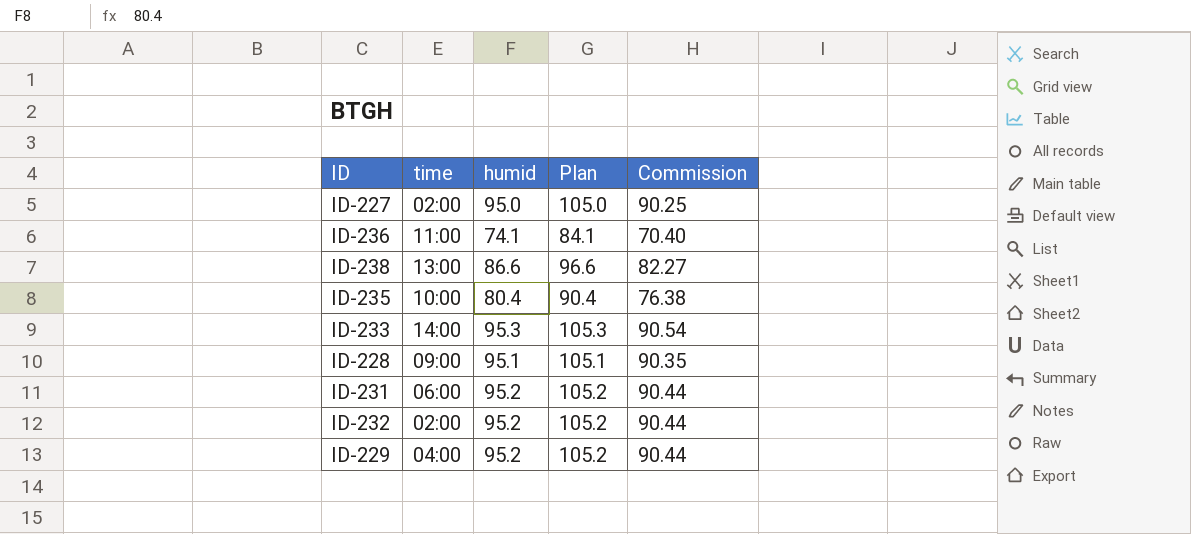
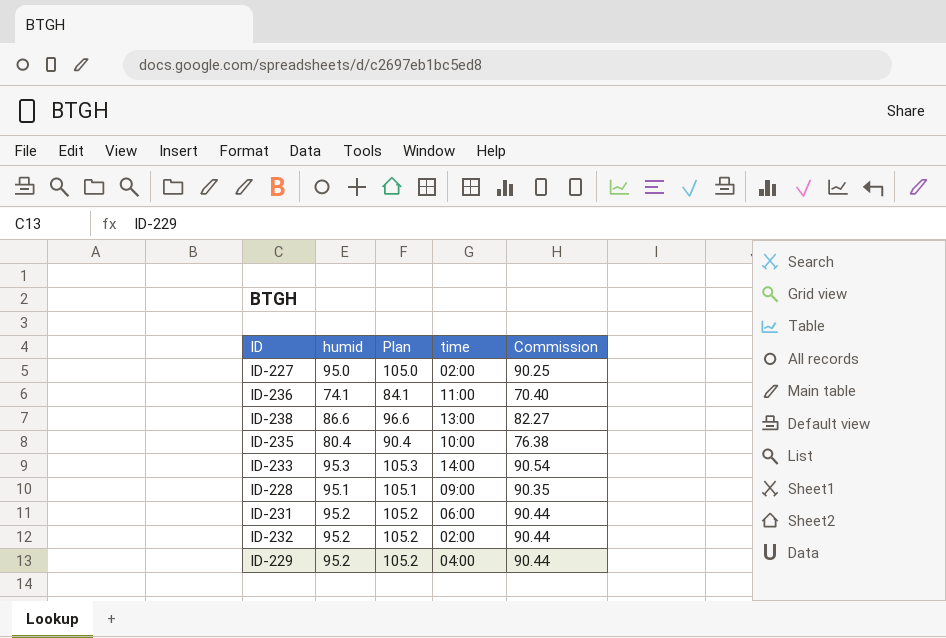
column time | position: 2 -> 4

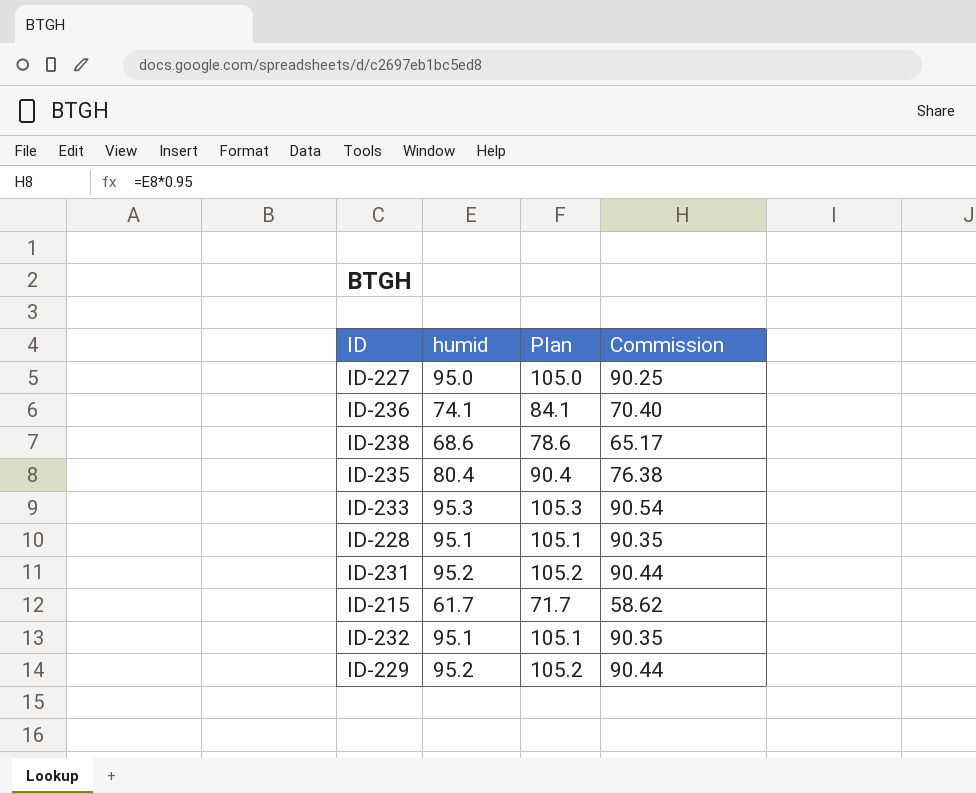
column time | position: 4 -> none
ID-238 | humid: 86.6 -> 68.6
ID-238 | Plan: 96.6 -> 78.6
ID-238 | Commission: 82.27 -> 65.17
row ID-215: none -> 61.7 | 71.7 | 58.62
ID-232 | humid: 95.2 -> 95.1
ID-232 | Plan: 105.2 -> 105.1
ID-232 | Commission: 90.44 -> 90.35

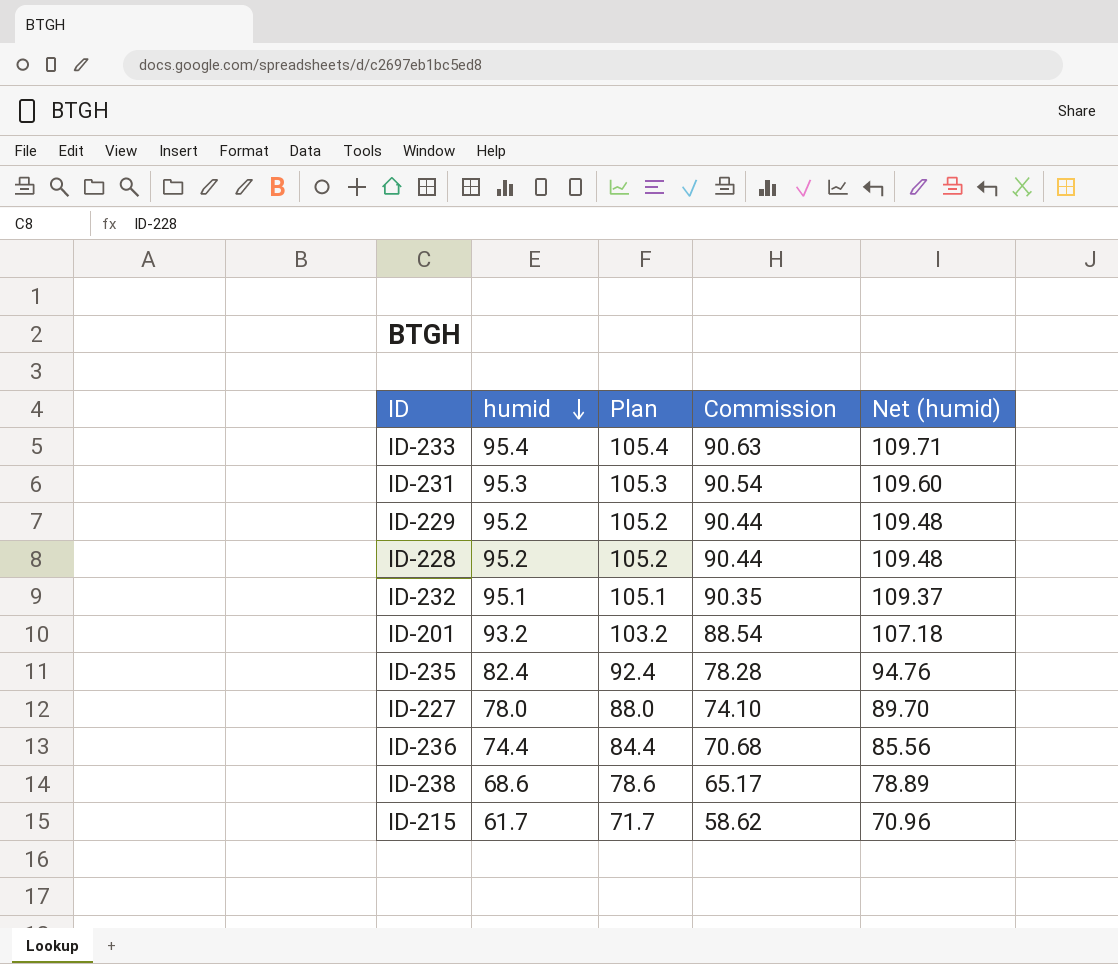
row order: none -> humid descending
column Net (humid) | formula: none -> [humid] * 1.15
ID-233 | humid: 95.3 -> 95.4
ID-233 | Plan: 105.3 -> 105.4
ID-233 | Commission: 90.54 -> 90.63
ID-231 | humid: 95.2 -> 95.3
ID-231 | Plan: 105.2 -> 105.3
ID-231 | Commission: 90.44 -> 90.54
ID-228 | humid: 95.1 -> 95.2
ID-228 | Plan: 105.1 -> 105.2
ID-228 | Commission: 90.35 -> 90.44
row ID-201: none -> 93.2 | 103.2 | 88.54 | 107.18
ID-235 | humid: 80.4 -> 82.4
ID-235 | Plan: 90.4 -> 92.4
ID-235 | Commission: 76.38 -> 78.28
ID-227 | humid: 95.0 -> 78.0
ID-227 | Plan: 105.0 -> 88.0
ID-227 | Commission: 90.25 -> 74.10
ID-236 | humid: 74.1 -> 74.4
ID-236 | Plan: 84.1 -> 84.4
ID-236 | Commission: 70.40 -> 70.68

